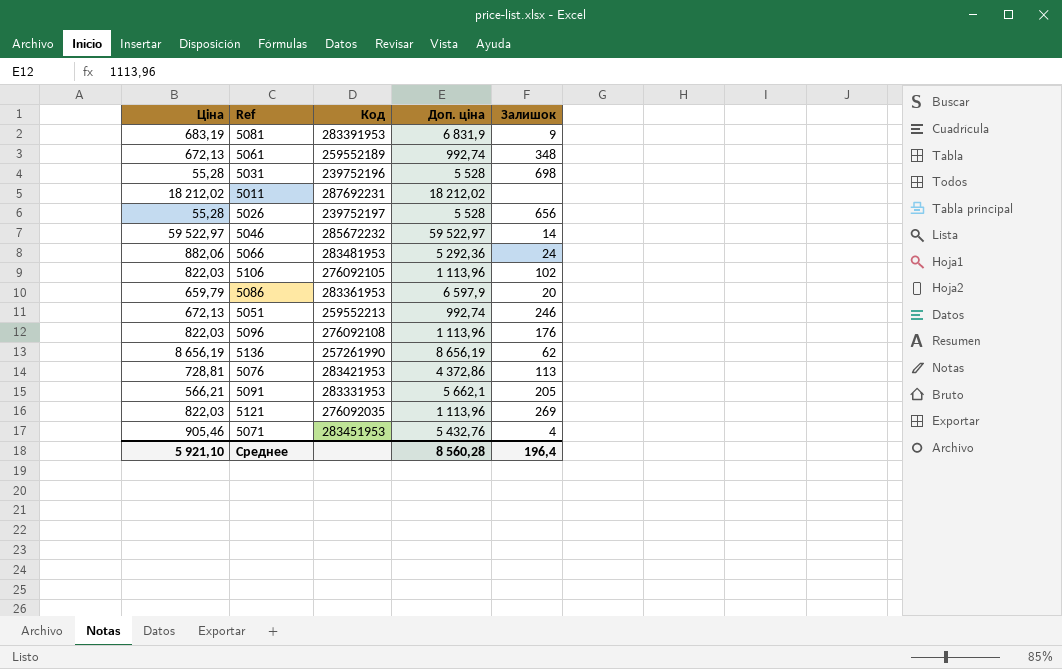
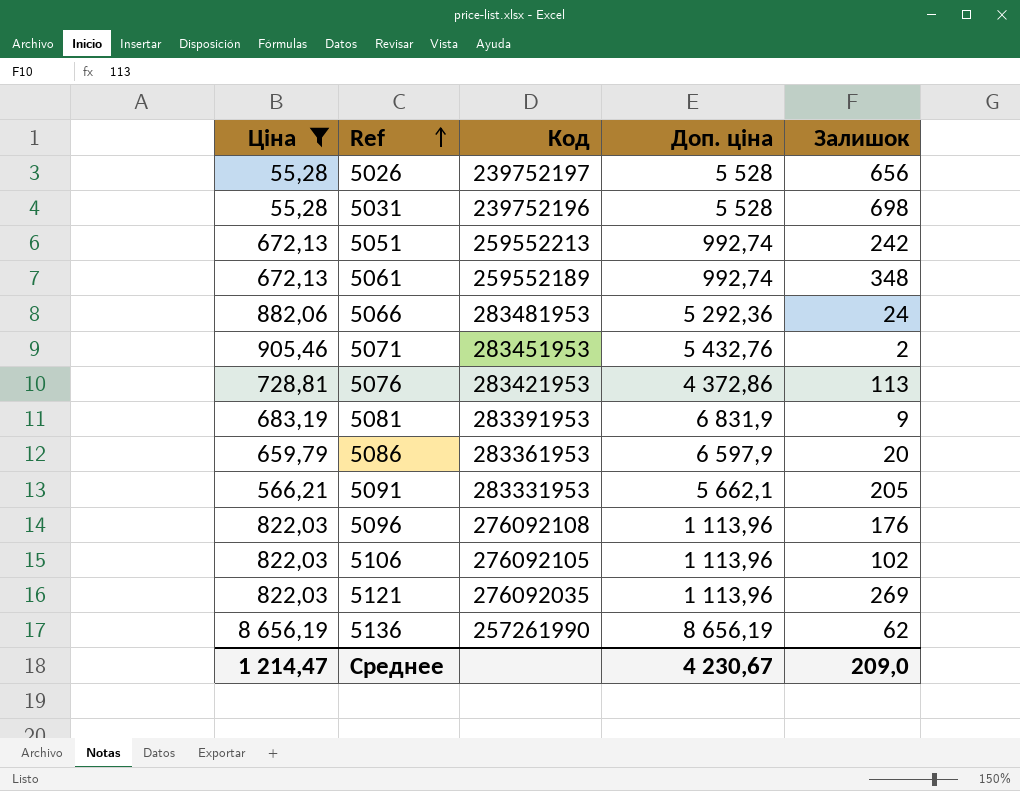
filter: none -> Ціна <= 8 656,19
row order: none -> Ref ascending
5051 | Залишок: 246 -> 242
5071 | Залишок: 4 -> 2
Среднее | Ціна: 5 921,10 -> 1 214,47
Среднее | Доп. ціна: 8 560,28 -> 4 230,67
Среднее | Залишок: 196,4 -> 209,0

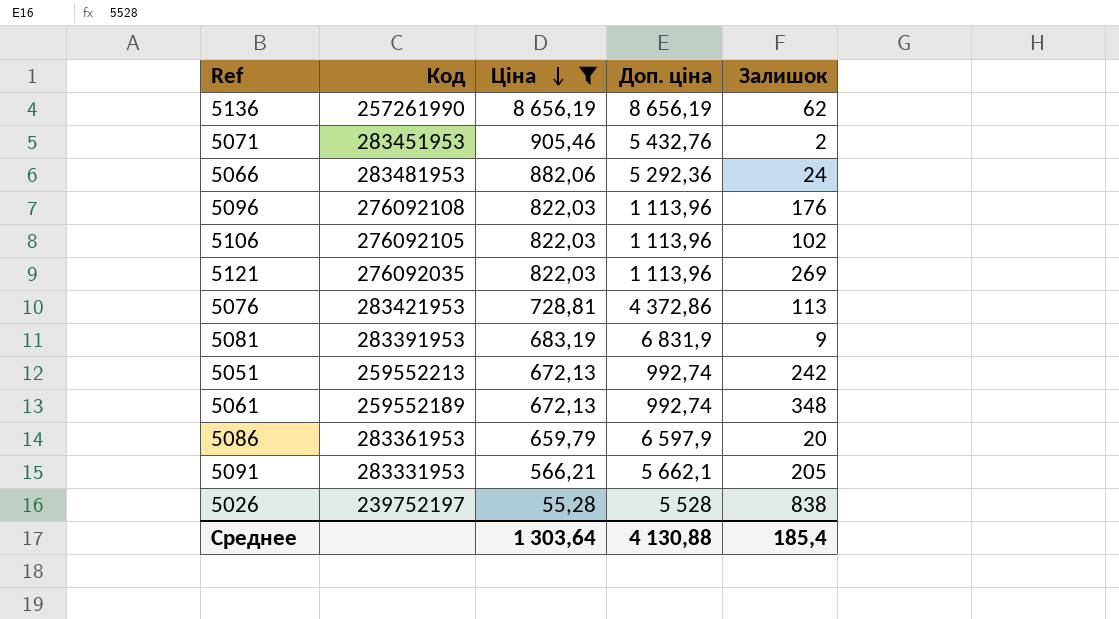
row order: Ref ascending -> Ціна descending
column Ціна | position: 1 -> 3
row 5031: 55,28 | 239752196 | 5 528 | 698 -> none
5026 | Залишок: 656 -> 838
Среднее | Ціна: 1 214,47 -> 1 303,64
Среднее | Доп. ціна: 4 230,67 -> 4 130,88
Среднее | Залишок: 209,0 -> 185,4

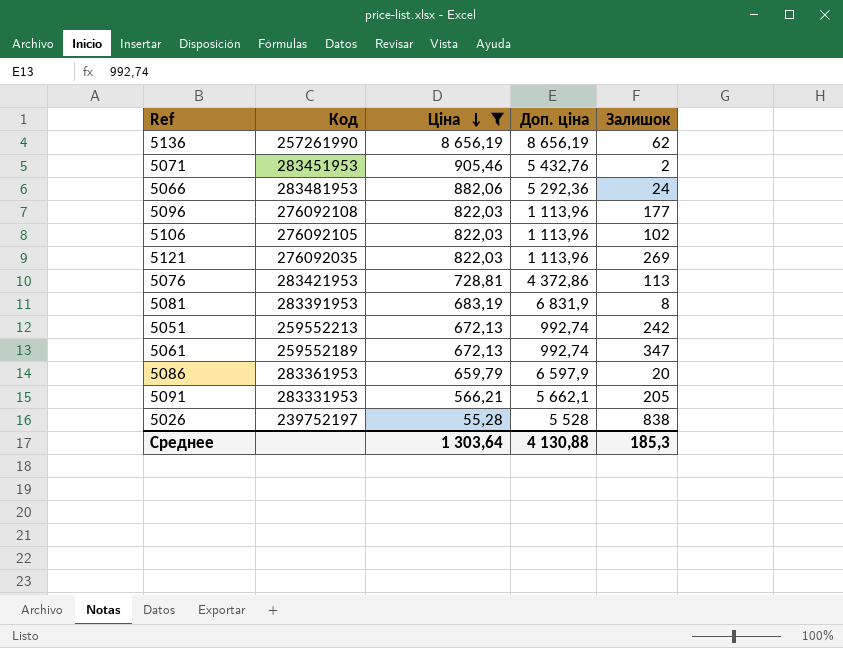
5096 | Залишок: 176 -> 177
5081 | Залишок: 9 -> 8
5061 | Залишок: 348 -> 347
Среднее | Залишок: 185,4 -> 185,3

